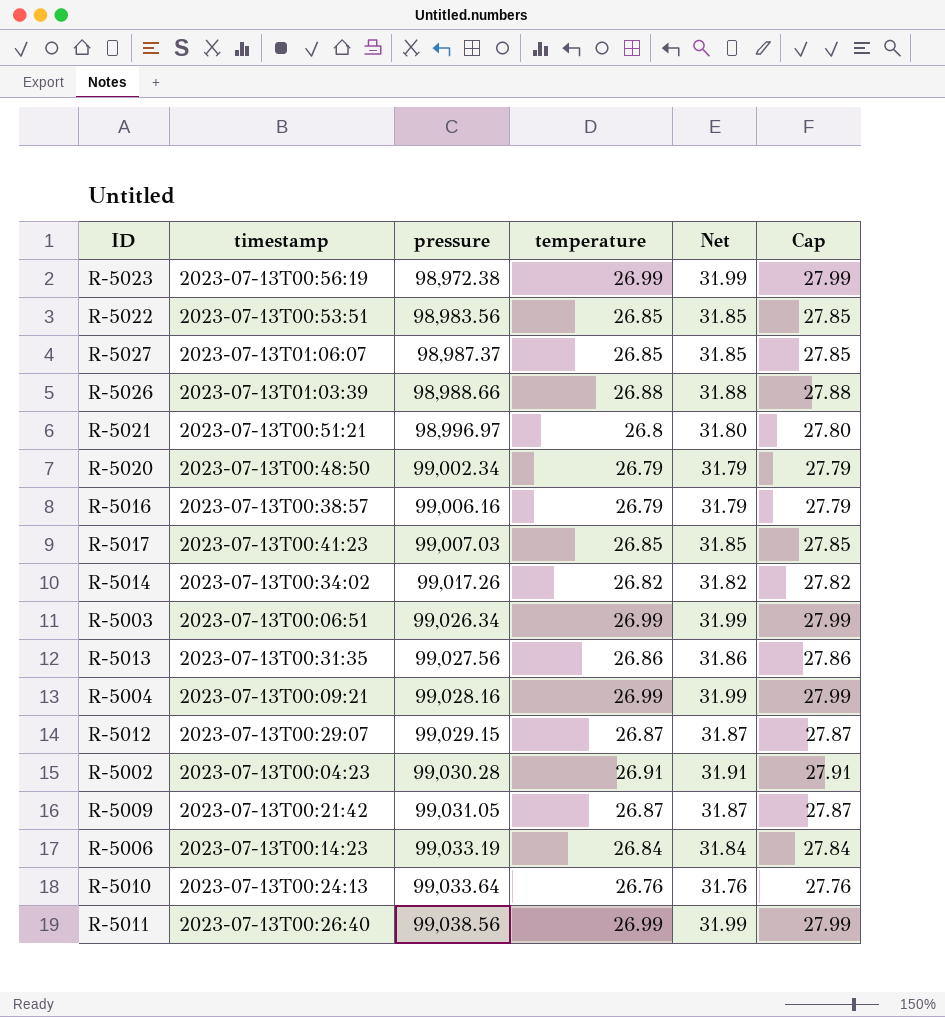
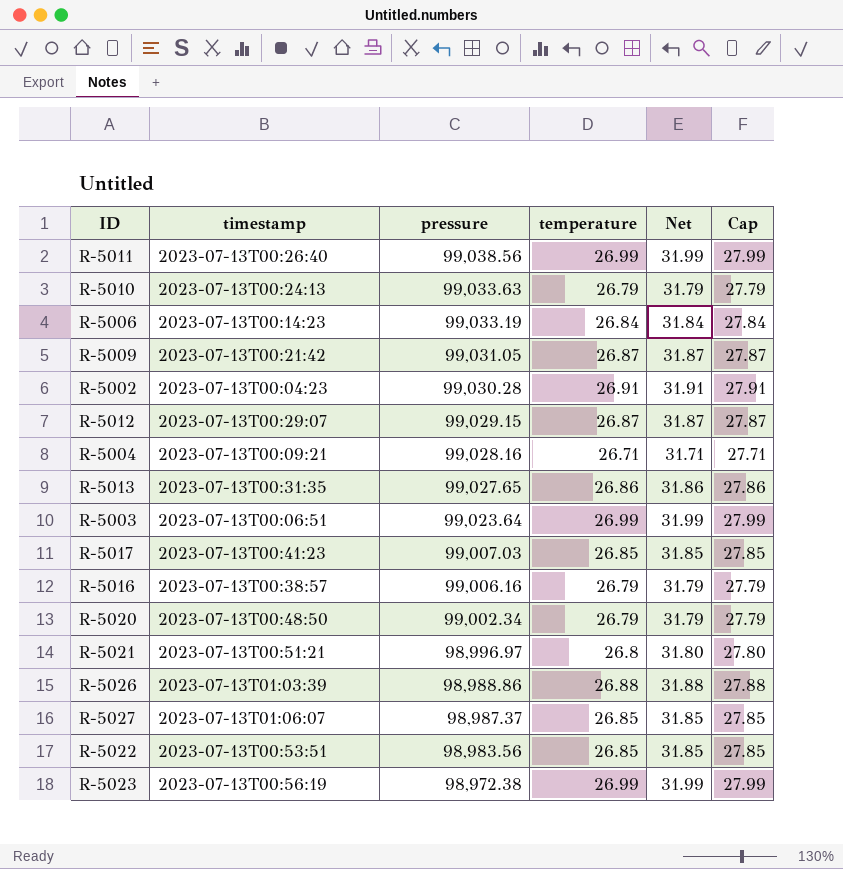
row order: pressure ascending -> pressure descending
row R-5014: 2023-07-13T00:34:02 | 99,017.26 | 26.82 | 31.82 | 27.82 -> none
R-5010 | pressure: 99,033.64 -> 99,033.63
R-5010 | temperature: 26.76 -> 26.79
R-5010 | Net: 31.76 -> 31.79
R-5010 | Cap: 27.76 -> 27.79
R-5004 | temperature: 26.99 -> 26.71
R-5004 | Net: 31.99 -> 31.71
R-5004 | Cap: 27.99 -> 27.71
R-5013 | pressure: 99,027.56 -> 99,027.65
R-5003 | pressure: 99,026.34 -> 99,023.64
R-5026 | pressure: 98,988.66 -> 98,988.86

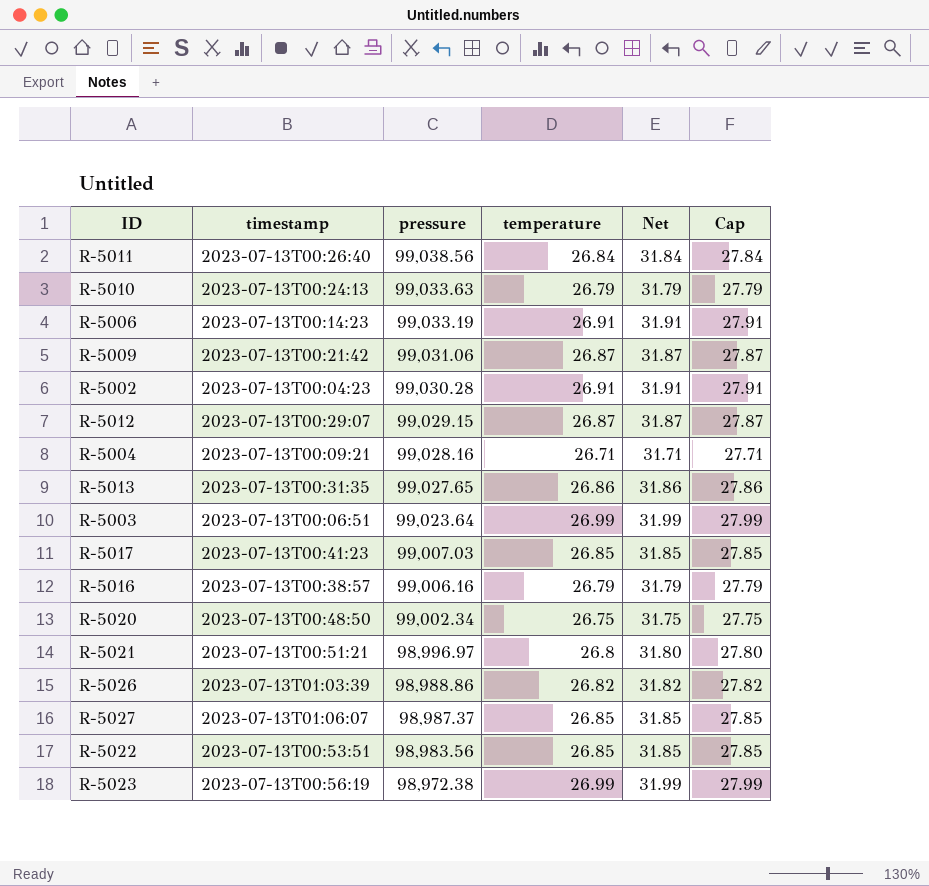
R-5011 | temperature: 26.99 -> 26.84
R-5011 | Net: 31.99 -> 31.84
R-5011 | Cap: 27.99 -> 27.84
R-5006 | temperature: 26.84 -> 26.91
R-5006 | Net: 31.84 -> 31.91
R-5006 | Cap: 27.84 -> 27.91
R-5009 | pressure: 99,031.05 -> 99,031.06
R-5020 | temperature: 26.79 -> 26.75
R-5020 | Net: 31.79 -> 31.75
R-5020 | Cap: 27.79 -> 27.75
R-5026 | temperature: 26.88 -> 26.82
R-5026 | Net: 31.88 -> 31.82
R-5026 | Cap: 27.88 -> 27.82

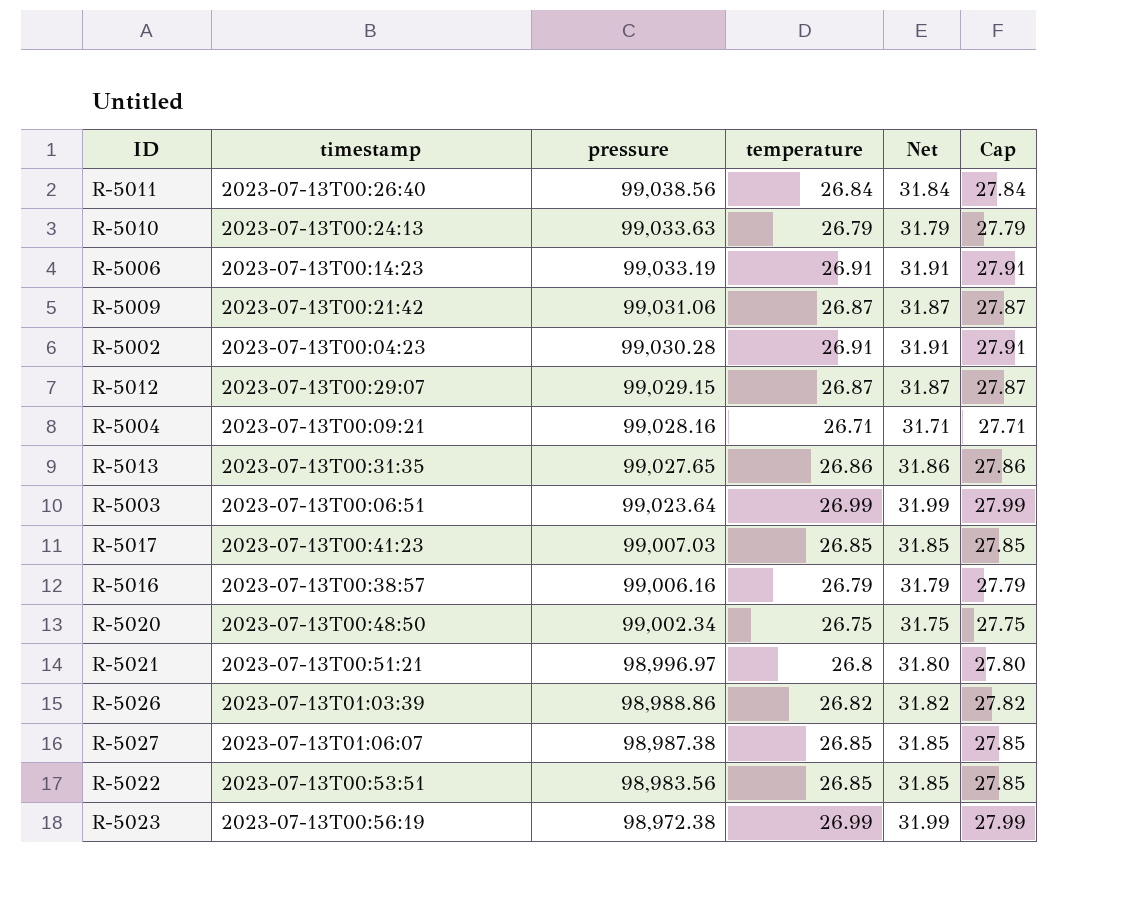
R-5027 | pressure: 98,987.37 -> 98,987.38

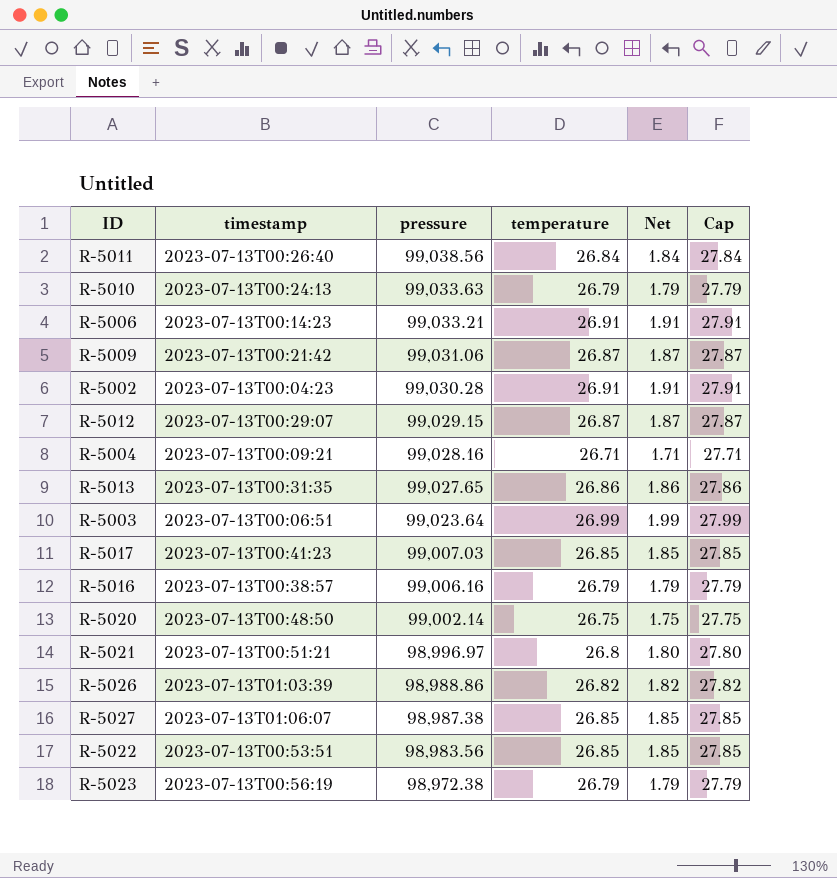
column Net | formula: [temperature] + 5 -> [temperature] - 25
R-5006 | pressure: 99,033.19 -> 99,033.21
R-5020 | pressure: 99,002.34 -> 99,002.14
R-5023 | temperature: 26.99 -> 26.79
R-5023 | Cap: 27.99 -> 27.79

